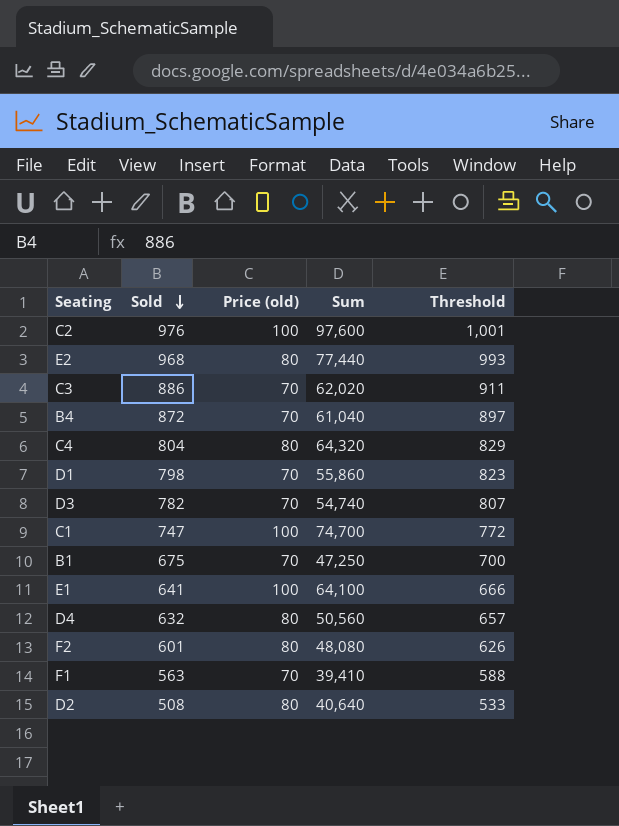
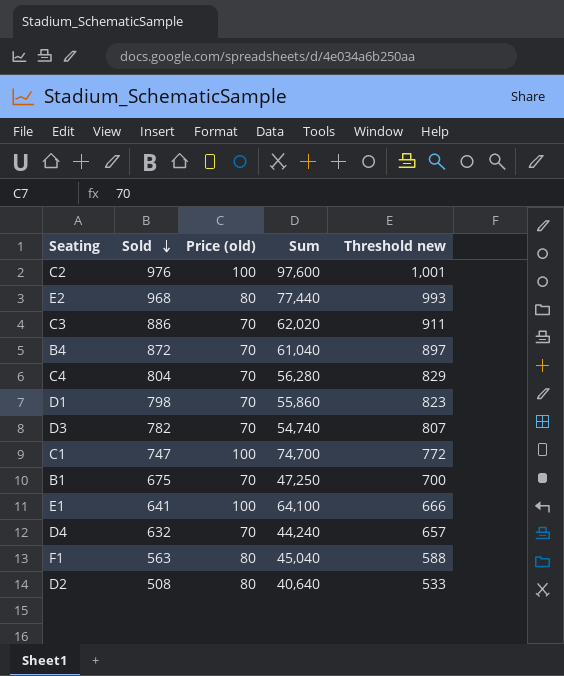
column name: Threshold -> Threshold new
row F2: 601 | 80 | 48,080 | 626 -> none
C4 | Price (old): 80 -> 70
C4 | Sum: 64,320 -> 56,280
D4 | Price (old): 80 -> 70
D4 | Sum: 50,560 -> 44,240
F1 | Price (old): 70 -> 80
F1 | Sum: 39,410 -> 45,040

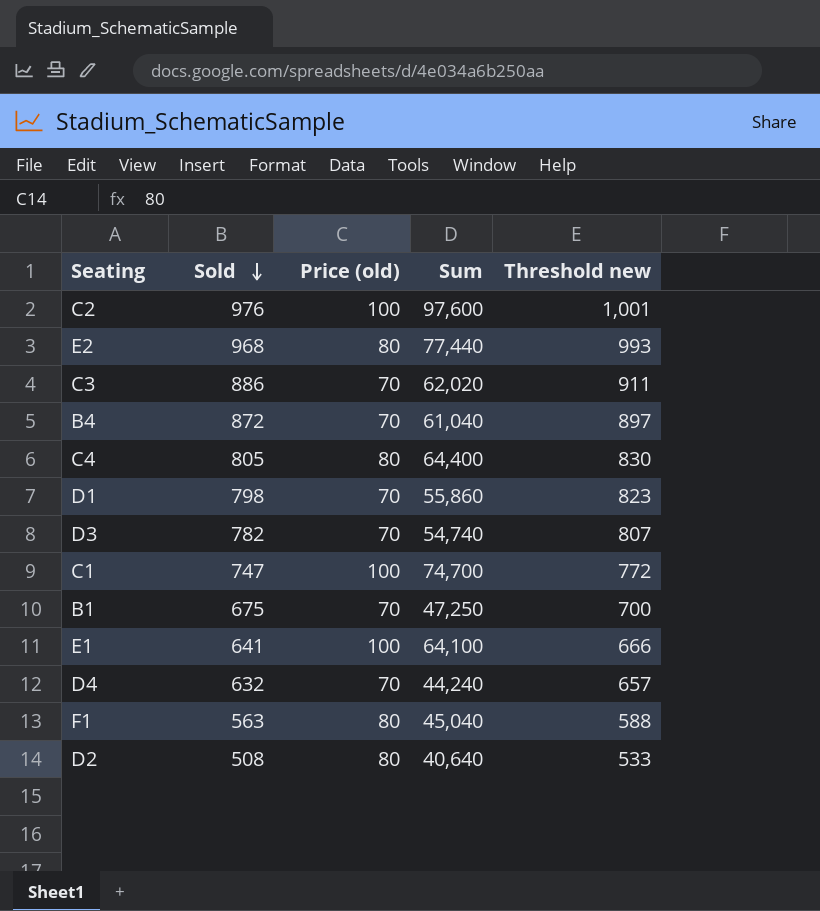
C4 | Sold: 804 -> 805
C4 | Price (old): 70 -> 80
C4 | Sum: 56,280 -> 64,400
C4 | Threshold new: 829 -> 830

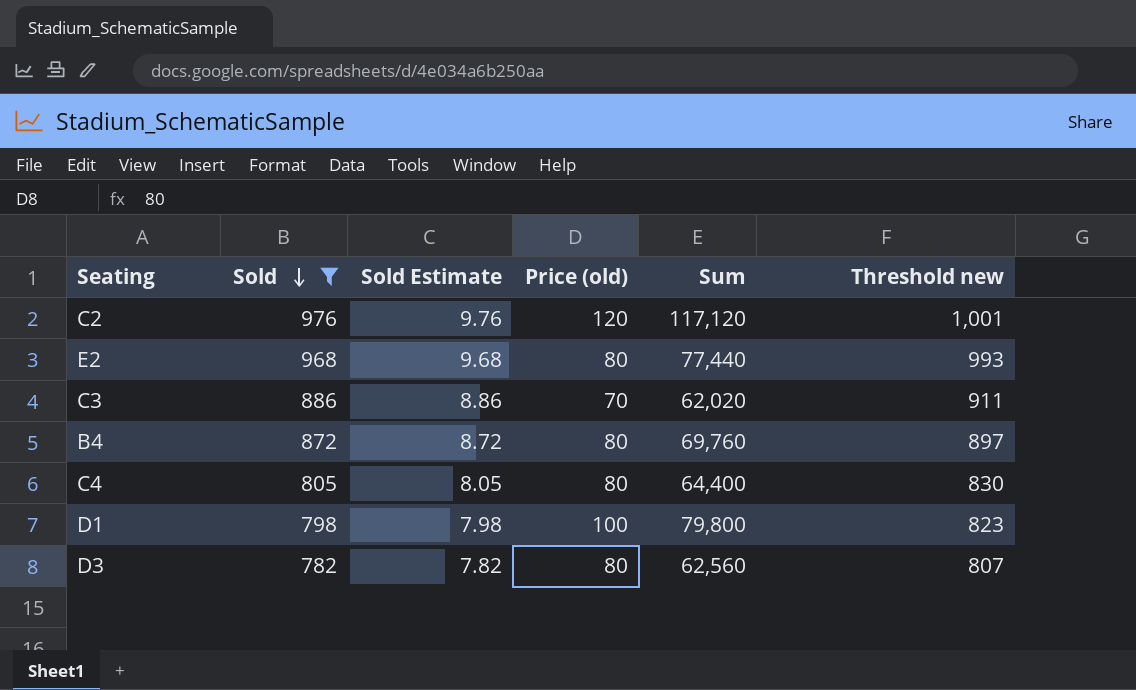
filter: none -> Sold >= 782
column Sold Estimate | formula: none -> [Sold] * 0.01
C2 | Price (old): 100 -> 120
C2 | Sum: 97,600 -> 117,120
B4 | Price (old): 70 -> 80
B4 | Sum: 61,040 -> 69,760
D1 | Price (old): 70 -> 100
D1 | Sum: 55,860 -> 79,800
D3 | Price (old): 70 -> 80
D3 | Sum: 54,740 -> 62,560

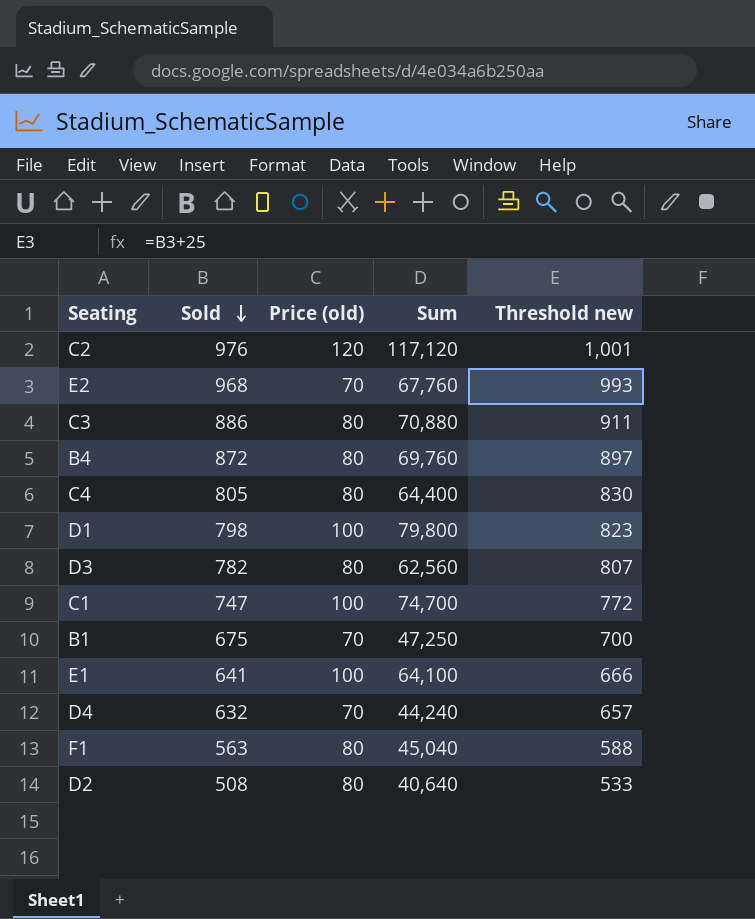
filter: Sold >= 782 -> none
column Sold Estimate | formula: [Sold] * 0.01 -> none
E2 | Price (old): 80 -> 70
E2 | Sum: 77,440 -> 67,760
C3 | Price (old): 70 -> 80
C3 | Sum: 62,020 -> 70,880

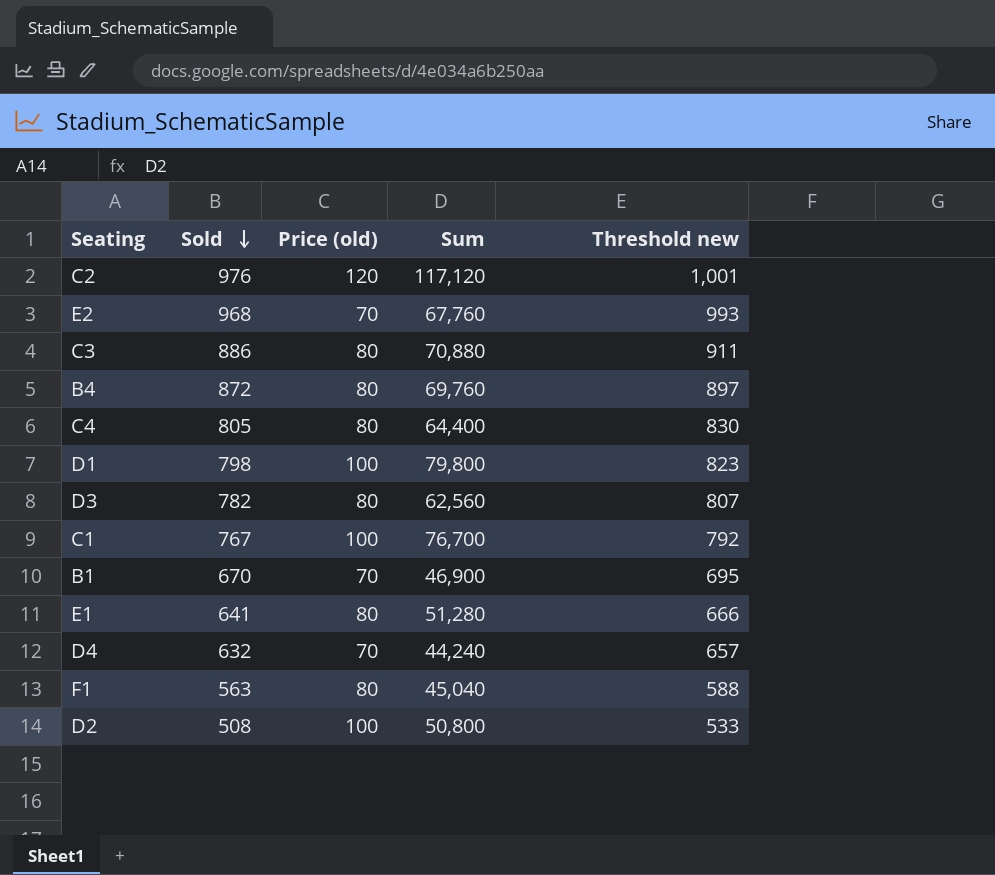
C1 | Sold: 747 -> 767
C1 | Sum: 74,700 -> 76,700
C1 | Threshold new: 772 -> 792
B1 | Sold: 675 -> 670
B1 | Sum: 47,250 -> 46,900
B1 | Threshold new: 700 -> 695
E1 | Price (old): 100 -> 80
E1 | Sum: 64,100 -> 51,280
D2 | Price (old): 80 -> 100
D2 | Sum: 40,640 -> 50,800

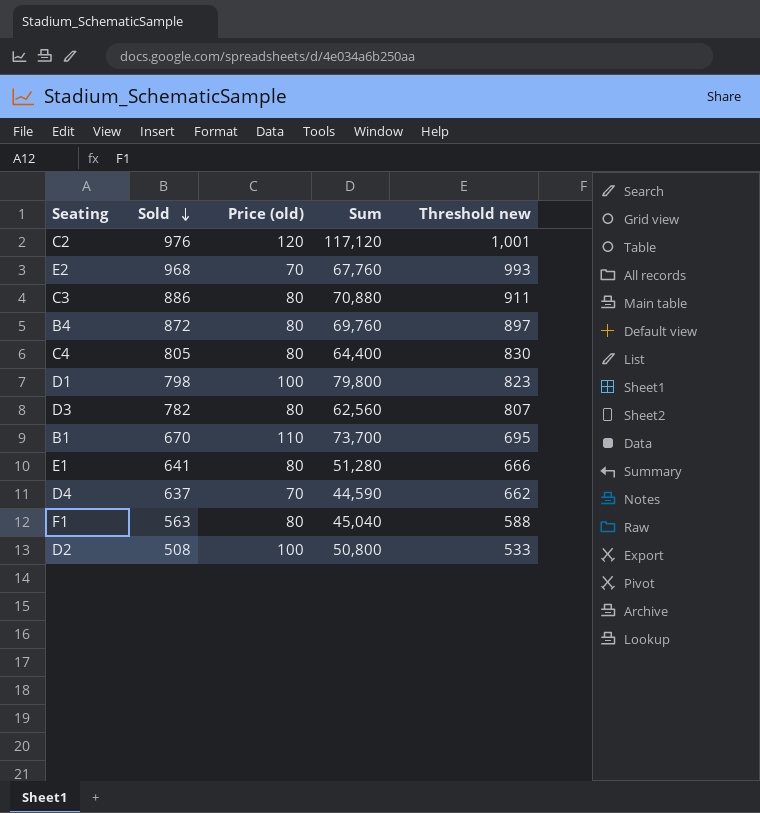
row C1: 767 | 100 | 76,700 | 792 -> none
B1 | Price (old): 70 -> 110
B1 | Sum: 46,900 -> 73,700
D4 | Sold: 632 -> 637
D4 | Sum: 44,240 -> 44,590
D4 | Threshold new: 657 -> 662

